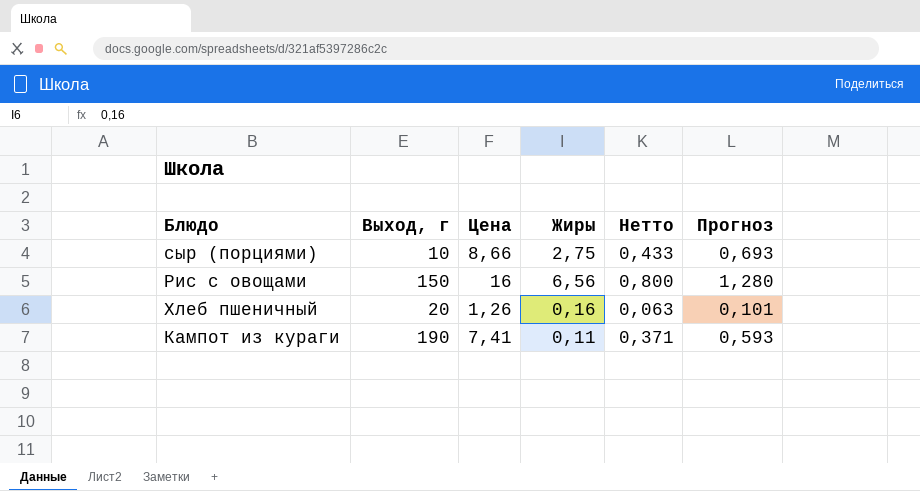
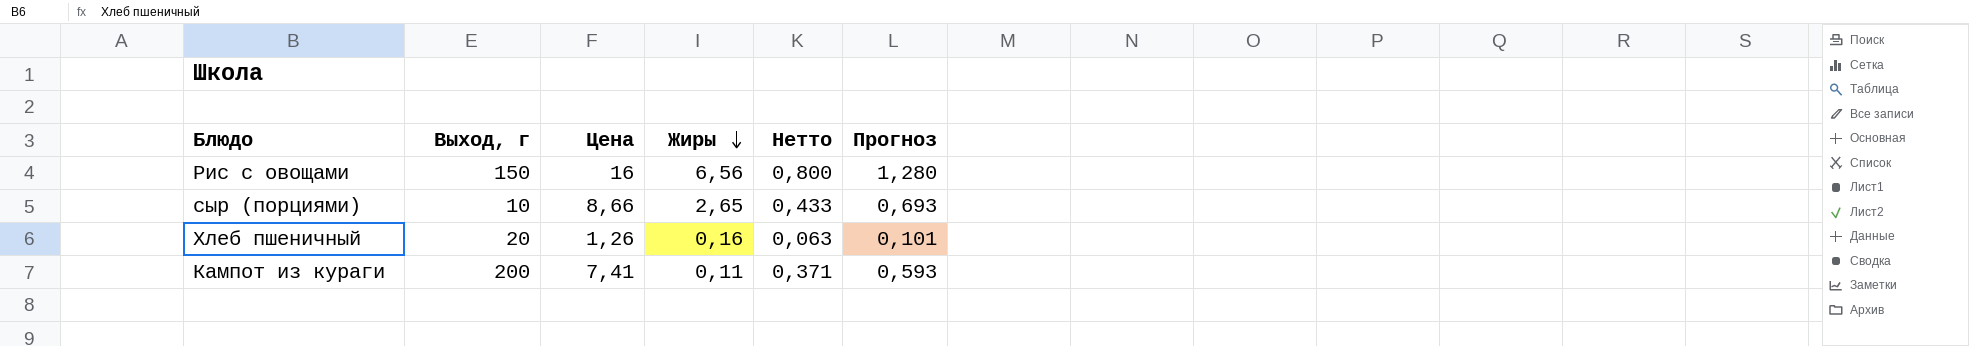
row order: none -> Жиры descending
сыр (порциями) | Жиры: 2,75 -> 2,65
Кампот из кураги | Выход, г: 190 -> 200

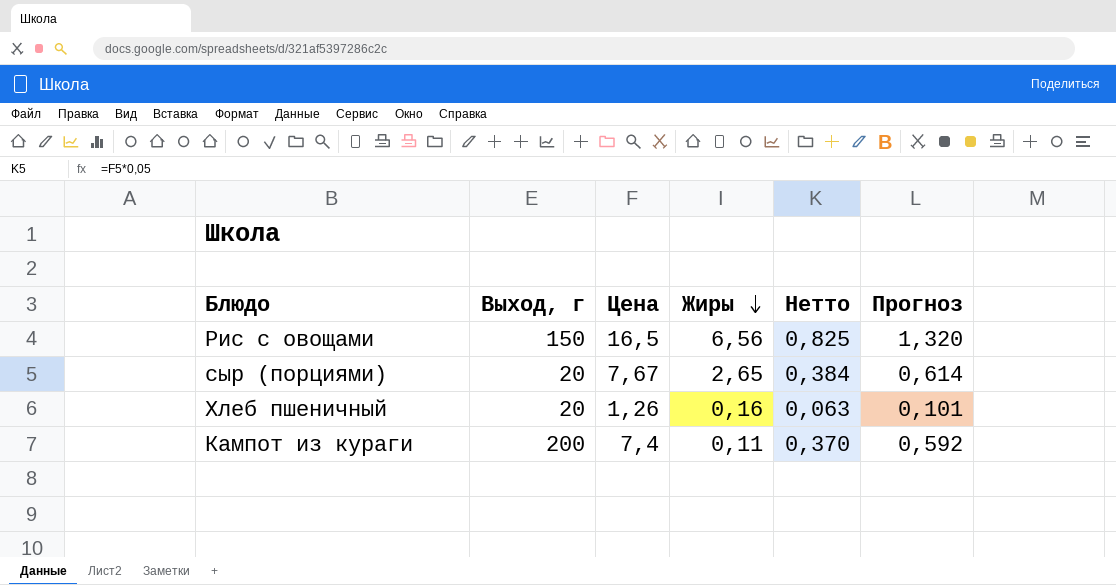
Рис с овощами | Цена: 16 -> 16,5
Рис с овощами | Нетто: 0,800 -> 0,825
Рис с овощами | Прогноз: 1,280 -> 1,320
сыр (порциями) | Выход, г: 10 -> 20
сыр (порциями) | Цена: 8,66 -> 7,67
сыр (порциями) | Нетто: 0,433 -> 0,384
сыр (порциями) | Прогноз: 0,693 -> 0,614
Кампот из кураги | Цена: 7,41 -> 7,4
Кампот из кураги | Нетто: 0,371 -> 0,370
Кампот из кураги | Прогноз: 0,593 -> 0,592

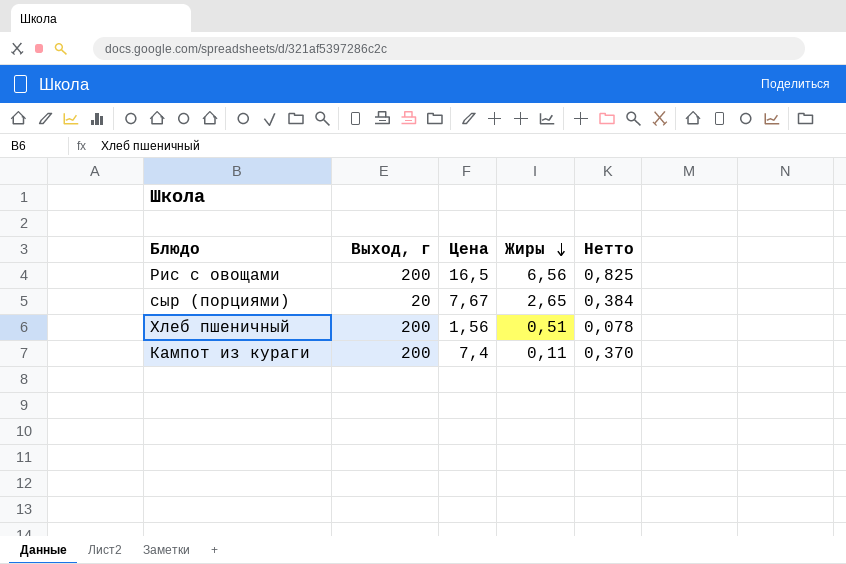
column Прогноз | formula: [Цена] * 0,08 -> none
Рис с овощами | Выход, г: 150 -> 200
Хлеб пшеничный | Выход, г: 20 -> 200
Хлеб пшеничный | Цена: 1,26 -> 1,56
Хлеб пшеничный | Жиры: 0,16 -> 0,51
Хлеб пшеничный | Нетто: 0,063 -> 0,078

